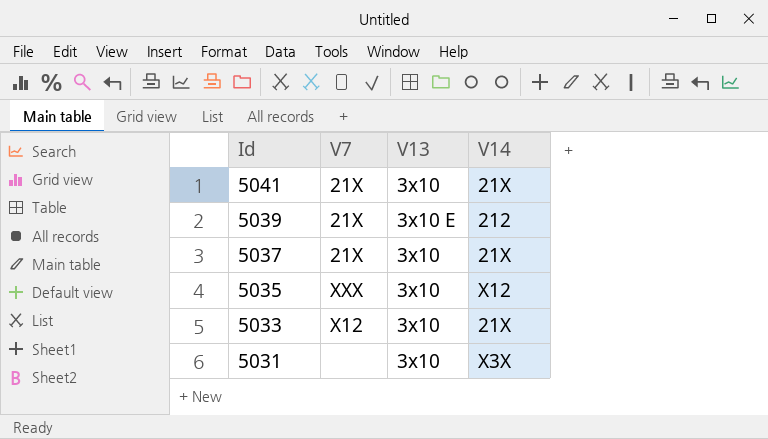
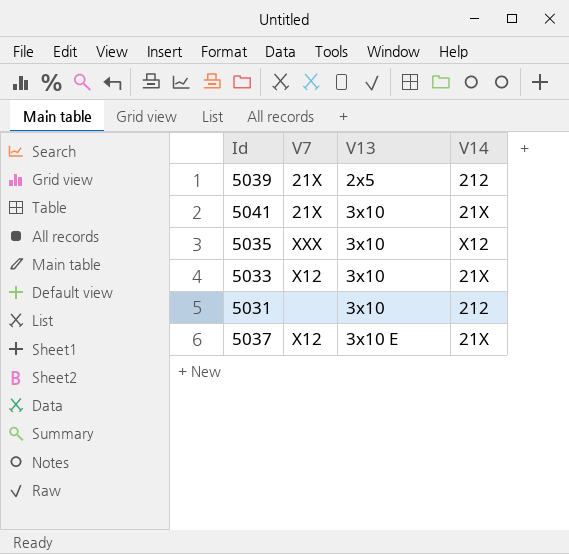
row order: Id descending -> V13 ascending
5039 | V13: 3x10 E -> 2x5
5031 | V14: X3X -> 212
5037 | V7: 21X -> X12
5037 | V13: 3x10 -> 3x10 E

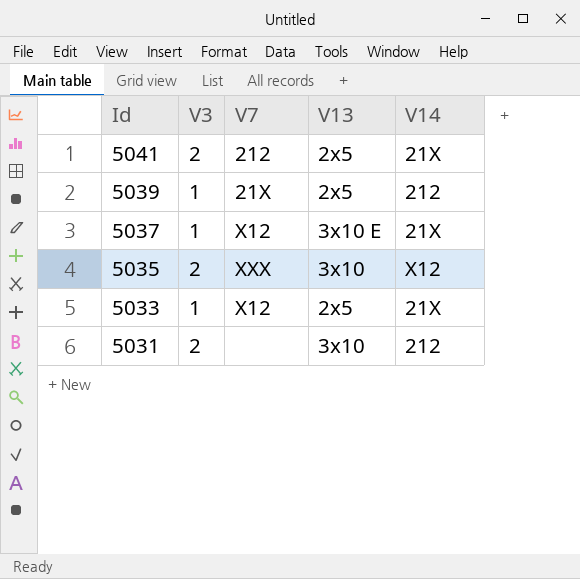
row order: V13 ascending -> Id descending
column V3 | position: none -> 2
5041 | V7: 21X -> 212
5041 | V13: 3x10 -> 2x5
5033 | V13: 3x10 -> 2x5

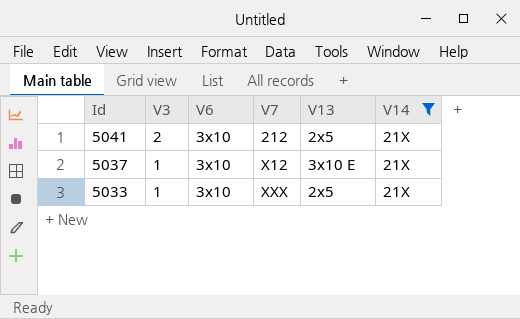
filter: none -> V14 = 21X
column V6 | position: none -> 3
5033 | V7: X12 -> XXX

